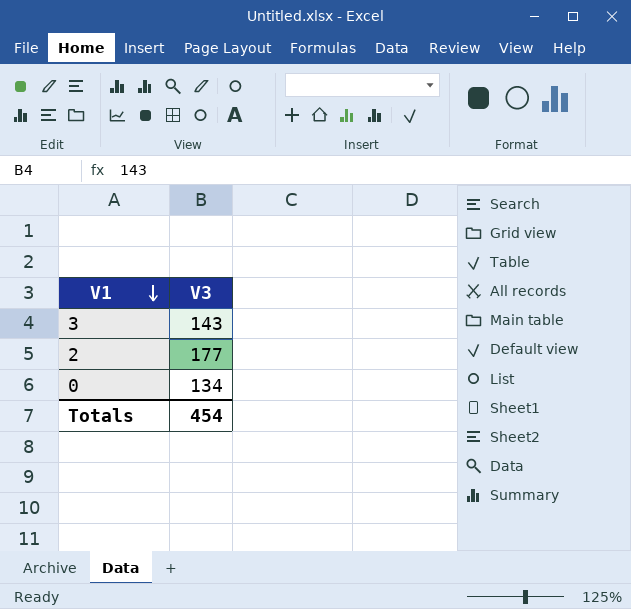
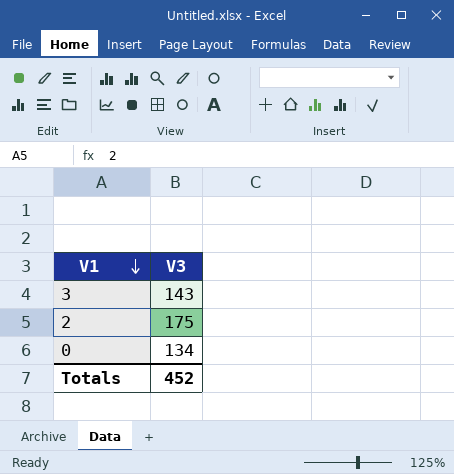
2 | V3: 177 -> 175
Totals | V3: 454 -> 452

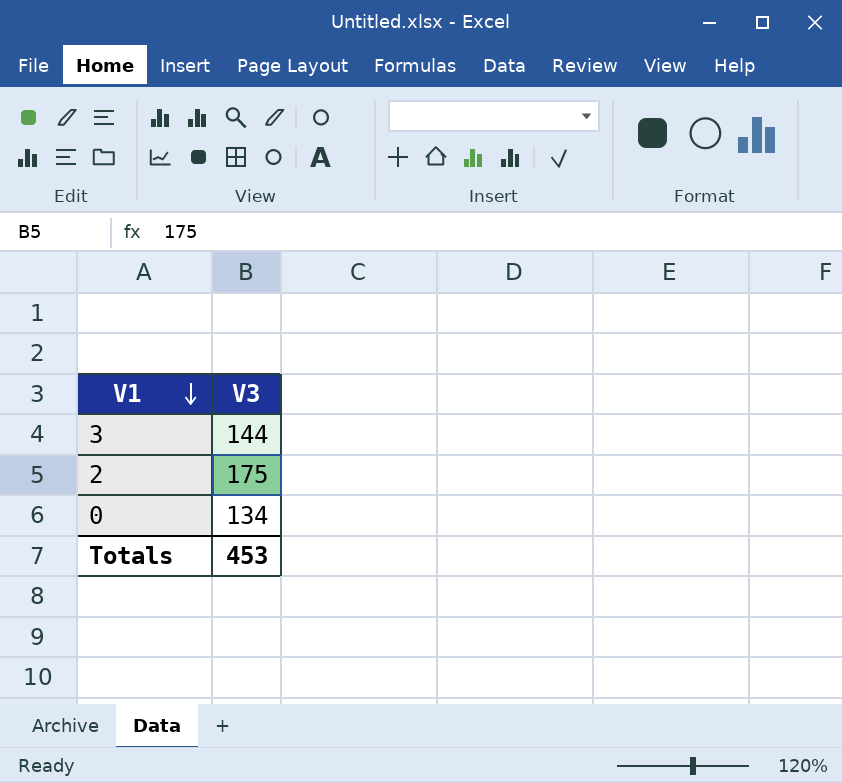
3 | V3: 143 -> 144
Totals | V3: 452 -> 453

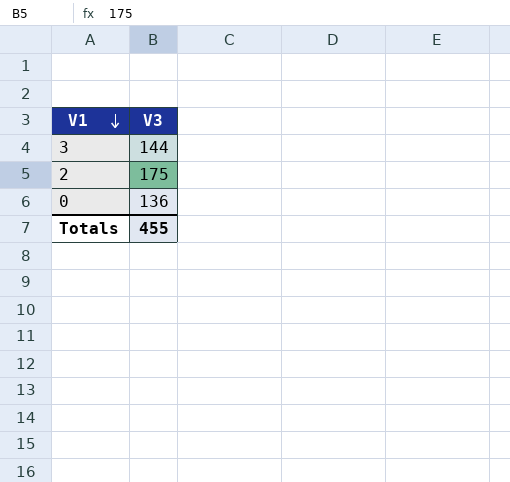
0 | V3: 134 -> 136
Totals | V3: 453 -> 455

